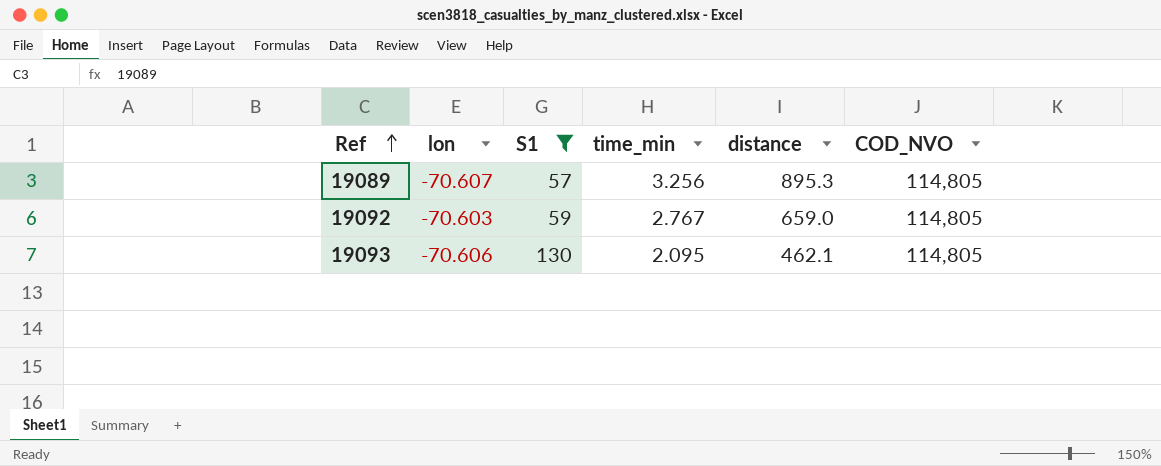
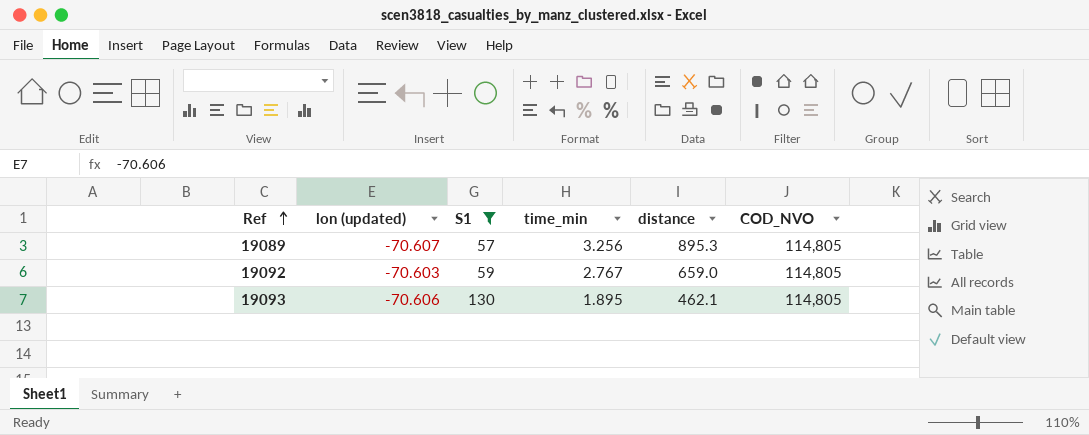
column name: lon -> lon (updated)
19093 | time_min: 2.095 -> 1.895

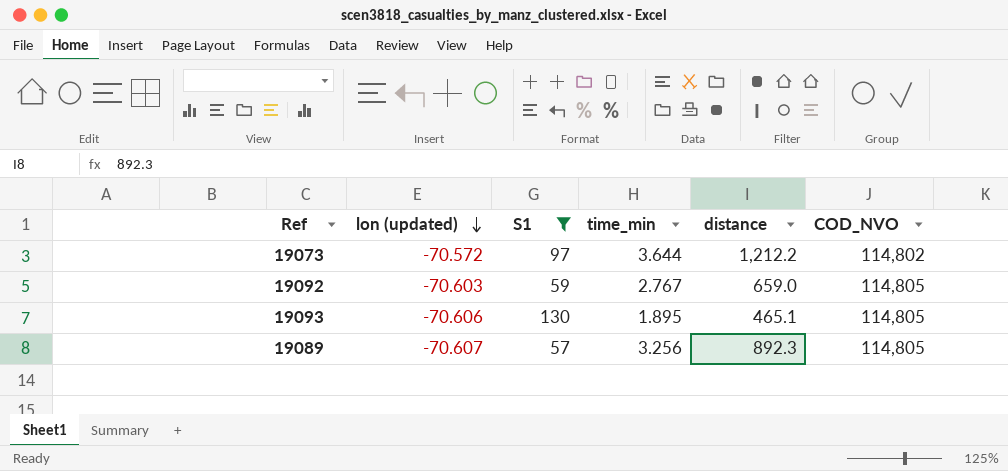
row order: Ref ascending -> lon (updated) descending
row 19073: none -> -70.572 | 97 | 3.644 | 1,212.2 | 114,802
19093 | distance: 462.1 -> 465.1
19089 | distance: 895.3 -> 892.3

